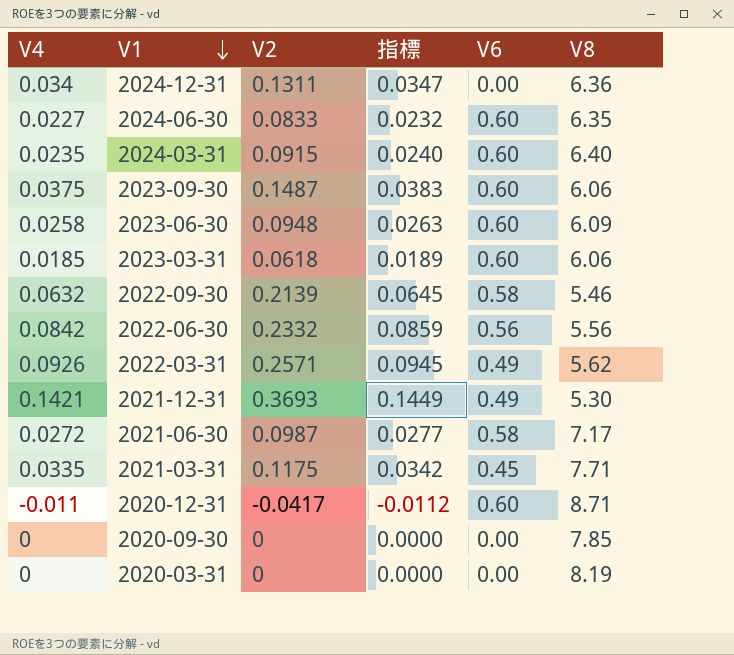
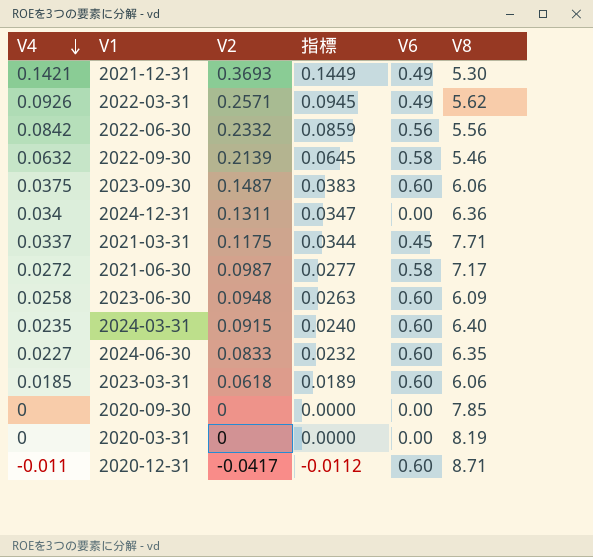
row order: V1 descending -> V4 descending
2021-03-31 | V4: 0.0335 -> 0.0337
2021-03-31 | 指標: 0.0342 -> 0.0344

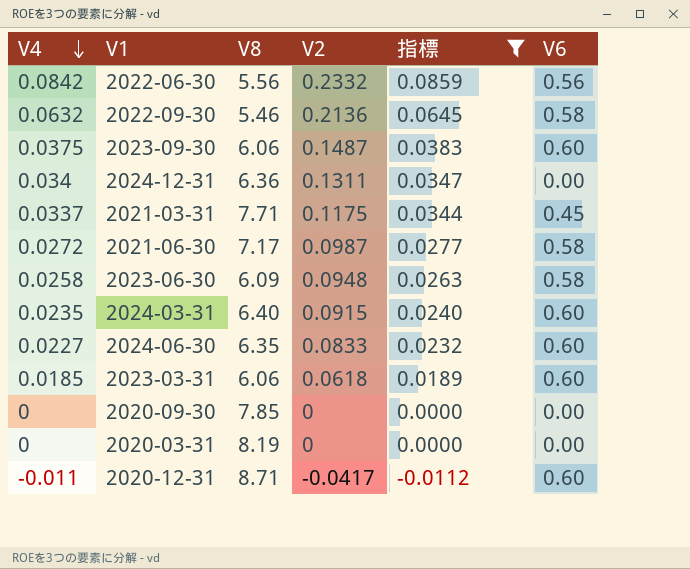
filter: none -> 指標 <= 0.0859
column V8 | position: 6 -> 3
2022-09-30 | V2: 0.2139 -> 0.2136
2023-06-30 | V6: 0.60 -> 0.58

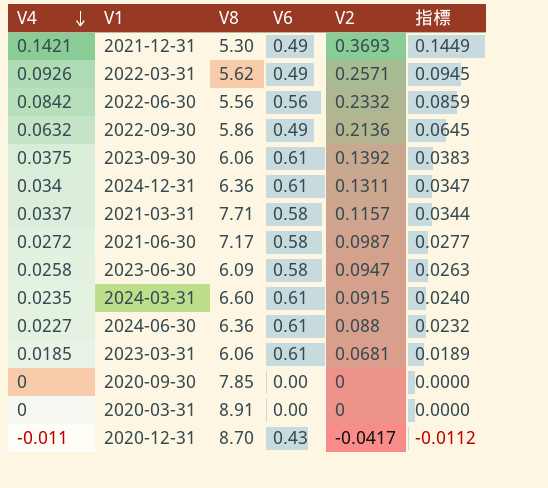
filter: 指標 <= 0.0859 -> none
column V6 | position: 6 -> 4
2022-09-30 | V8: 5.46 -> 5.86
2022-09-30 | V6: 0.58 -> 0.49
2023-09-30 | V6: 0.60 -> 0.61
2023-09-30 | V2: 0.1487 -> 0.1392
2024-12-31 | V6: 0.00 -> 0.61
2021-03-31 | V6: 0.45 -> 0.58
2021-03-31 | V2: 0.1175 -> 0.1157
2023-06-30 | V2: 0.0948 -> 0.0947
2024-03-31 | V8: 6.40 -> 6.60
2024-03-31 | V6: 0.60 -> 0.61
2024-06-30 | V8: 6.35 -> 6.36
2024-06-30 | V6: 0.60 -> 0.61
2024-06-30 | V2: 0.0833 -> 0.088
2023-03-31 | V6: 0.60 -> 0.61
2023-03-31 | V2: 0.0618 -> 0.0681
2020-03-31 | V8: 8.19 -> 8.91
2020-12-31 | V8: 8.71 -> 8.70
2020-12-31 | V6: 0.60 -> 0.43

